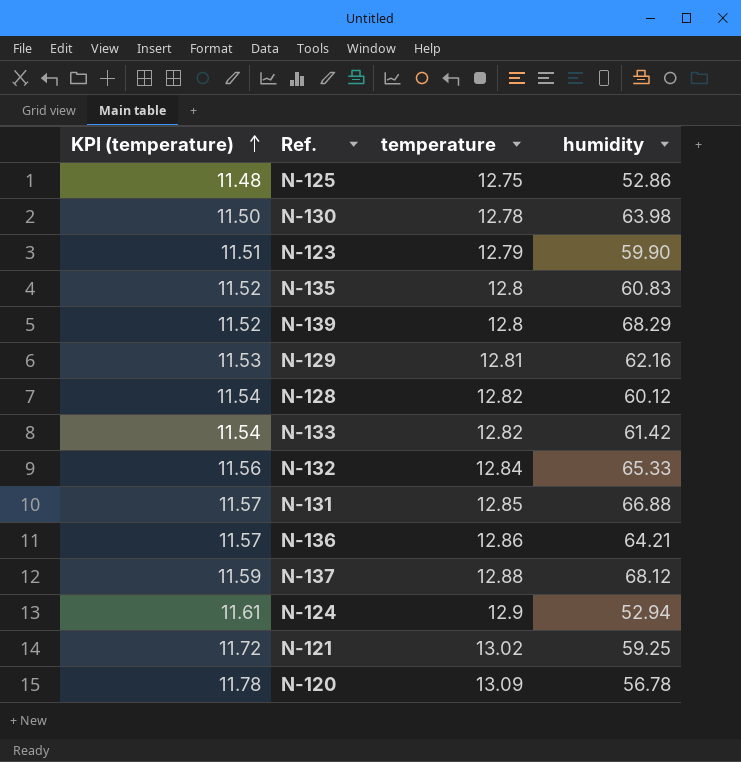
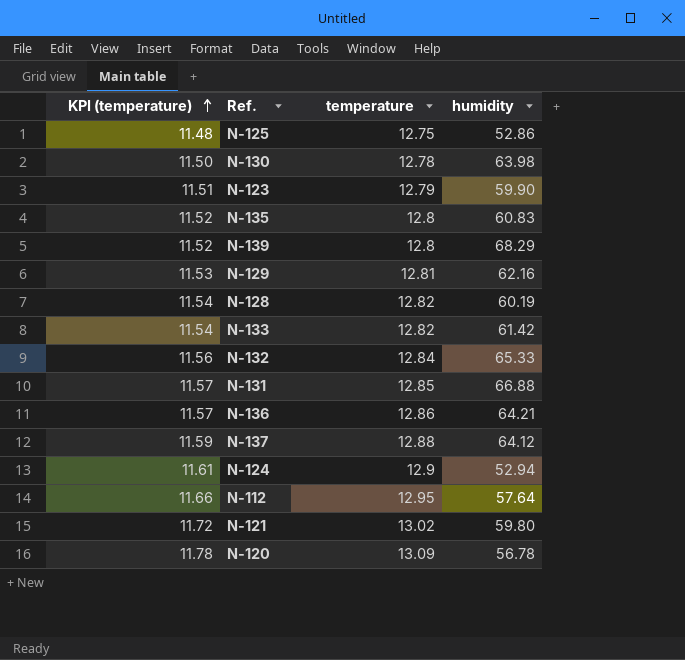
N-128 | humidity: 60.12 -> 60.19
N-137 | humidity: 68.12 -> 64.12
row N-112: none -> 11.66 | 12.95 | 57.64
N-121 | humidity: 59.25 -> 59.80

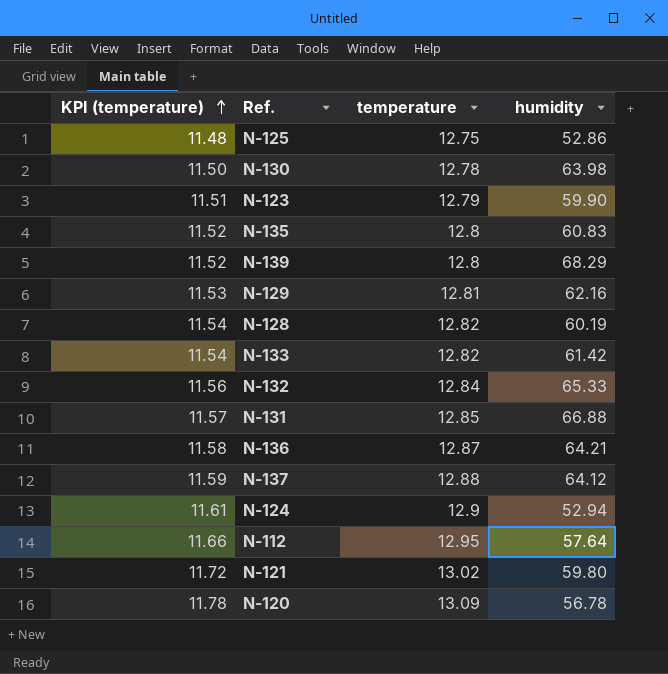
N-136 | KPI (temperature): 11.57 -> 11.58
N-136 | temperature: 12.86 -> 12.87

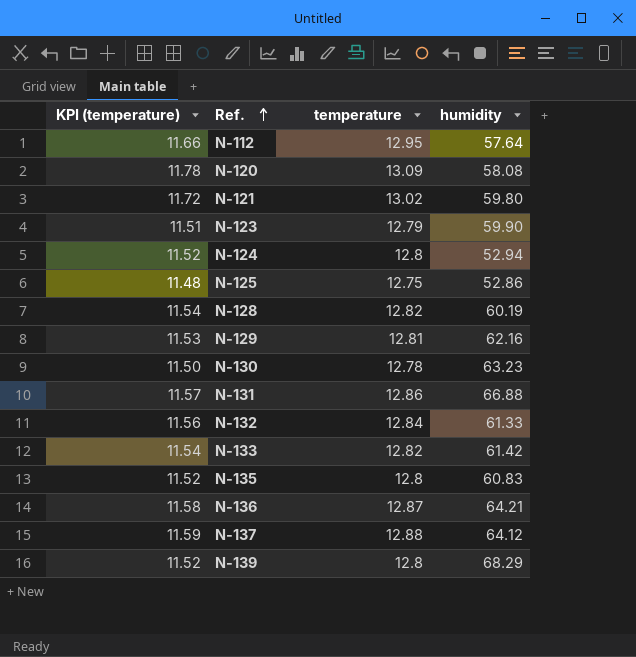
row order: KPI (temperature) ascending -> Ref. ascending
N-120 | humidity: 56.78 -> 58.08
N-124 | KPI (temperature): 11.61 -> 11.52
N-124 | temperature: 12.9 -> 12.8
N-130 | humidity: 63.98 -> 63.23
N-131 | temperature: 12.85 -> 12.86
N-132 | humidity: 65.33 -> 61.33

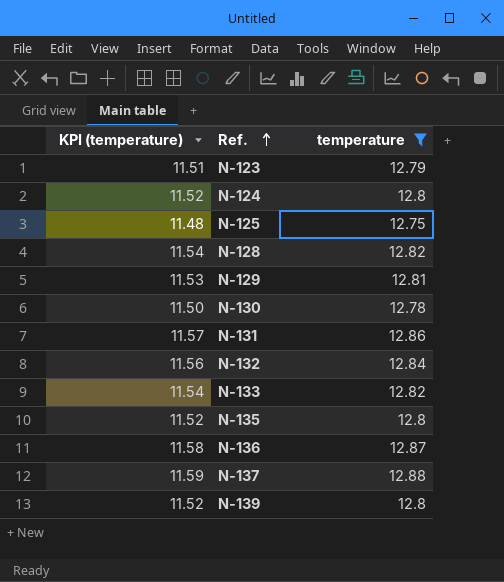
filter: none -> temperature <= 12.88
column humidity | position: 4 -> none

